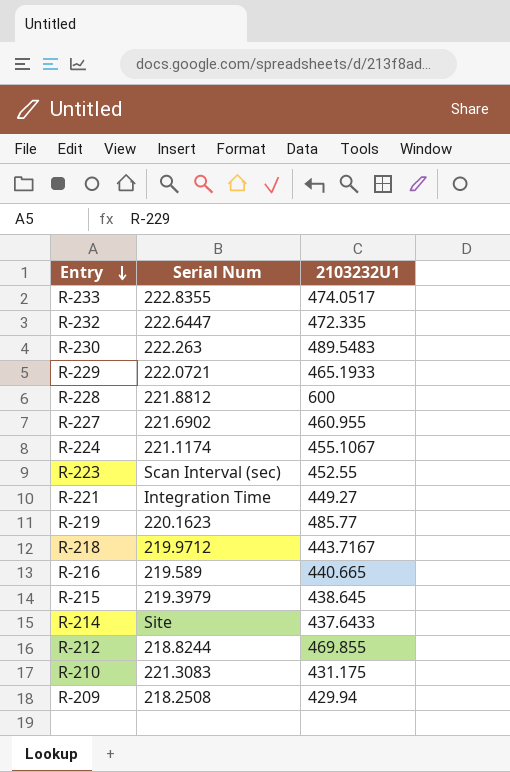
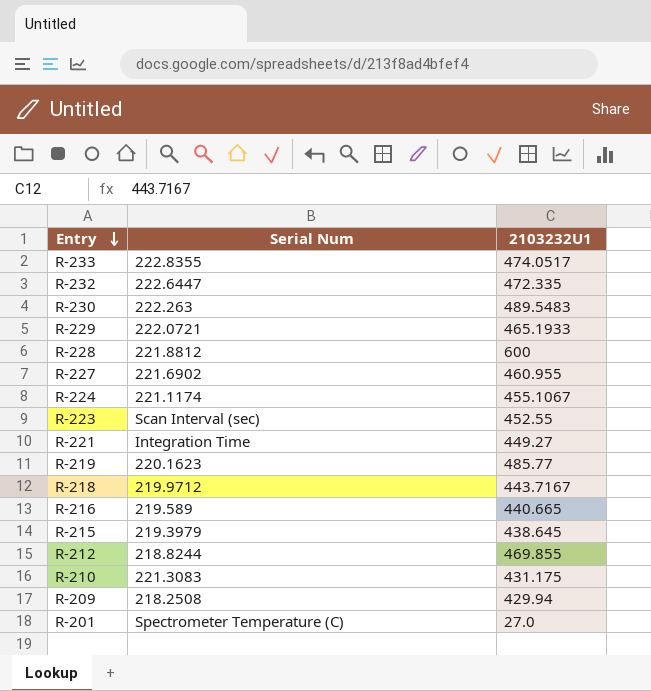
row R-214: Site | 437.6433 -> none
row R-201: none -> Spectrometer Temperature (C) | 27.0

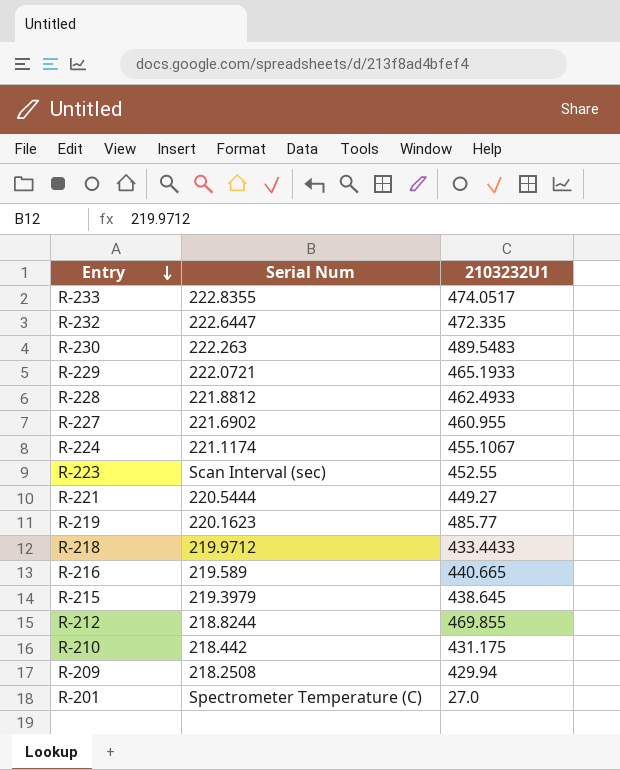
R-228 | 2103232U1: 600 -> 462.4933
R-221 | Serial Num: Integration Time -> 220.5444
R-218 | 2103232U1: 443.7167 -> 433.4433
R-210 | Serial Num: 221.3083 -> 218.442

